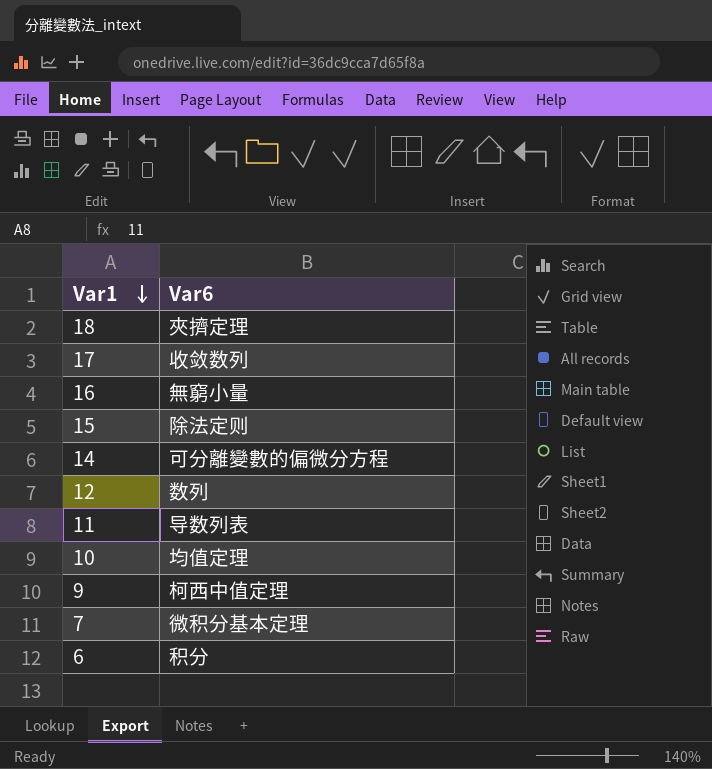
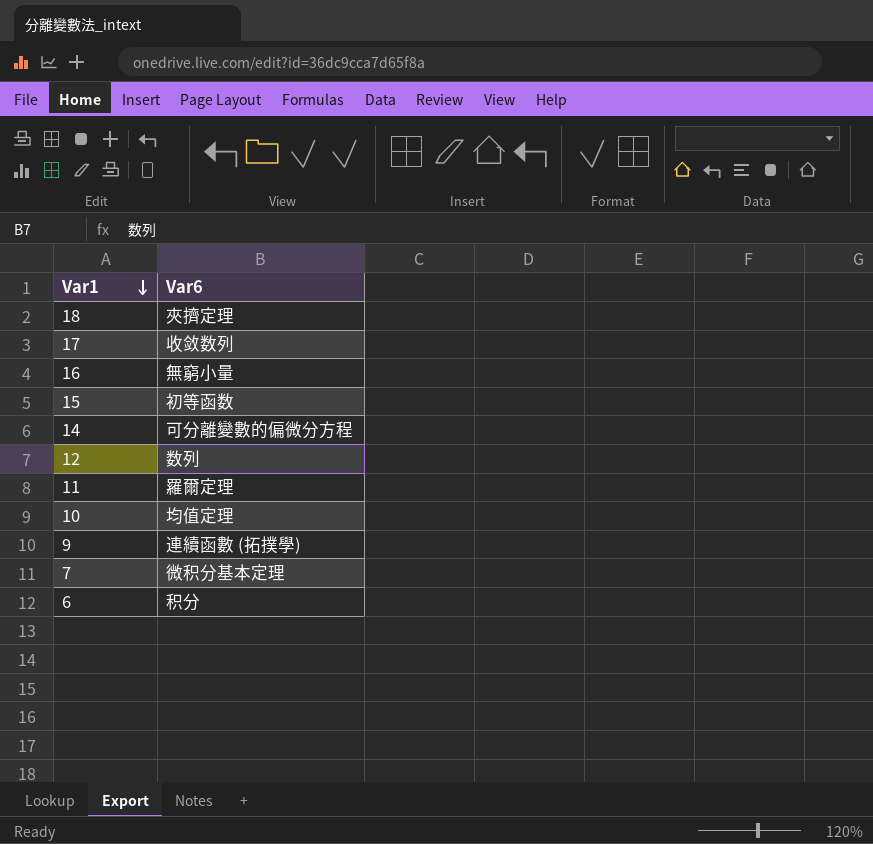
15 | Var6: 除法定则 -> 初等函数
11 | Var6: 导数列表 -> 羅爾定理
9 | Var6: 柯西中值定理 -> 連續函數 (拓撲學)

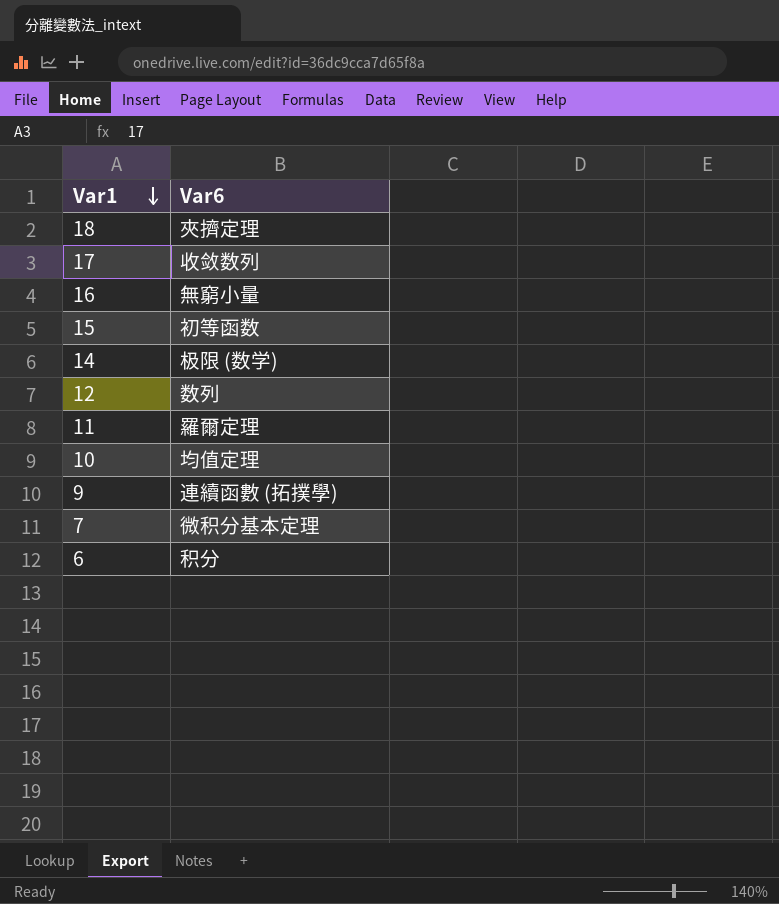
14 | Var6: 可分離變數的偏微分方程 -> 极限 (数学)

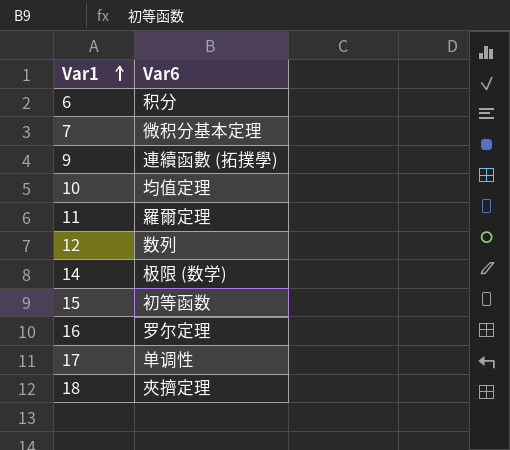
row order: Var1 descending -> Var1 ascending
16 | Var6: 無窮小量 -> 罗尔定理
17 | Var6: 收敛数列 -> 单调性

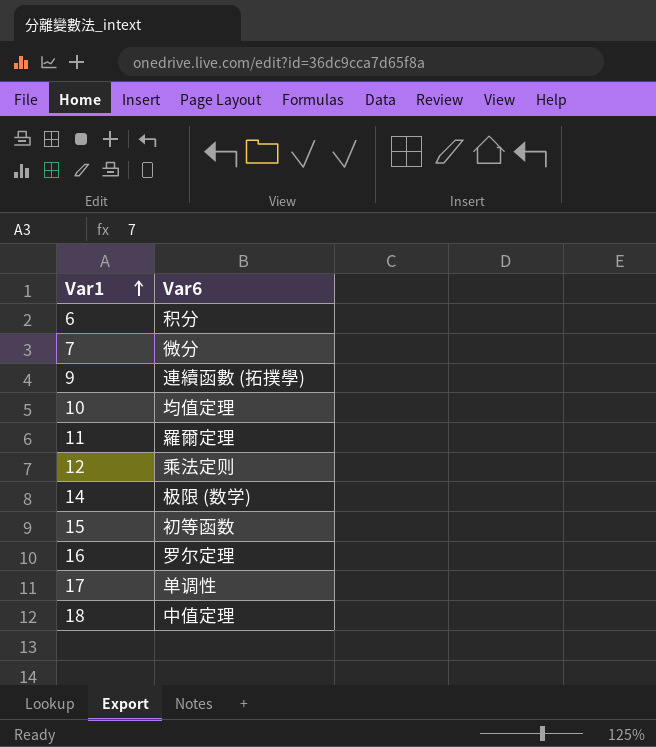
7 | Var6: 微积分基本定理 -> 微分
12 | Var6: 数列 -> 乘法定则
18 | Var6: 夾擠定理 -> 中值定理

